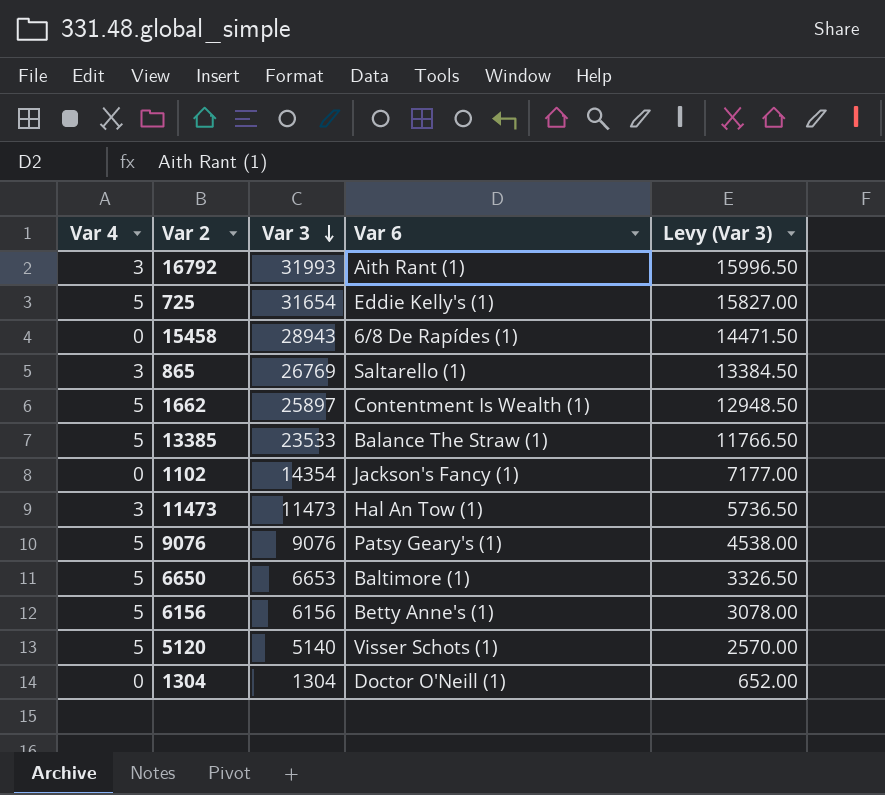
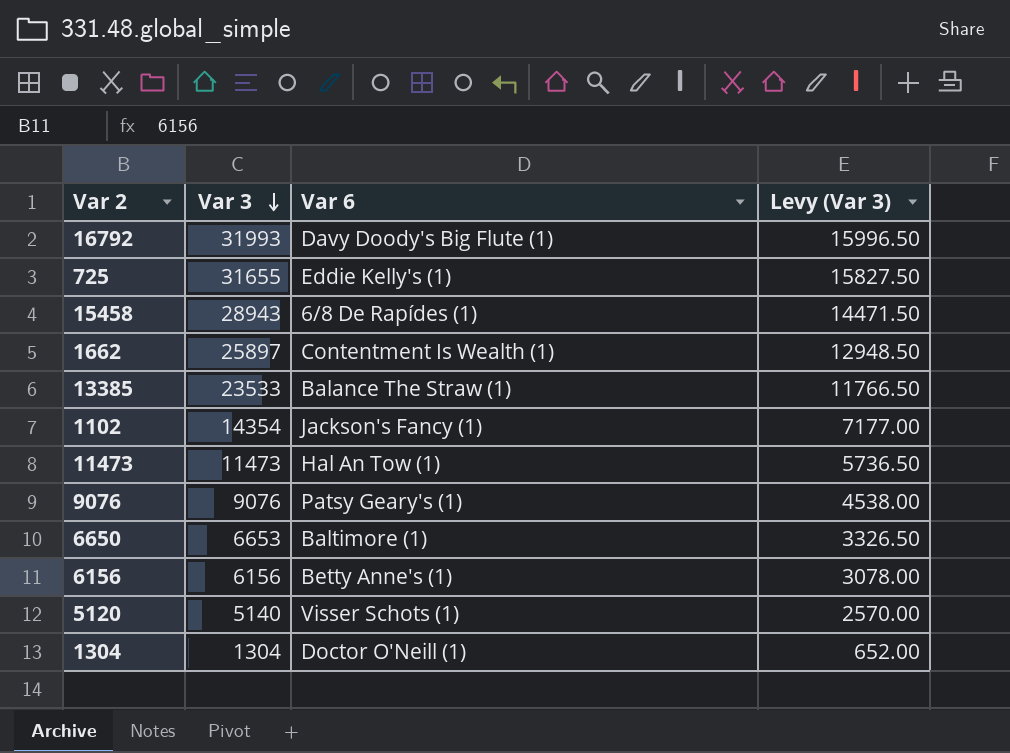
column Var 4 | position: 1 -> none
row 865: 3 | 26769 | Saltarello (1) | 13384.50 -> none
16792 | Var 6: Aith Rant (1) -> Davy Doody's Big Flute (1)
725 | Var 3: 31654 -> 31655
725 | Levy (Var 3): 15827.00 -> 15827.50

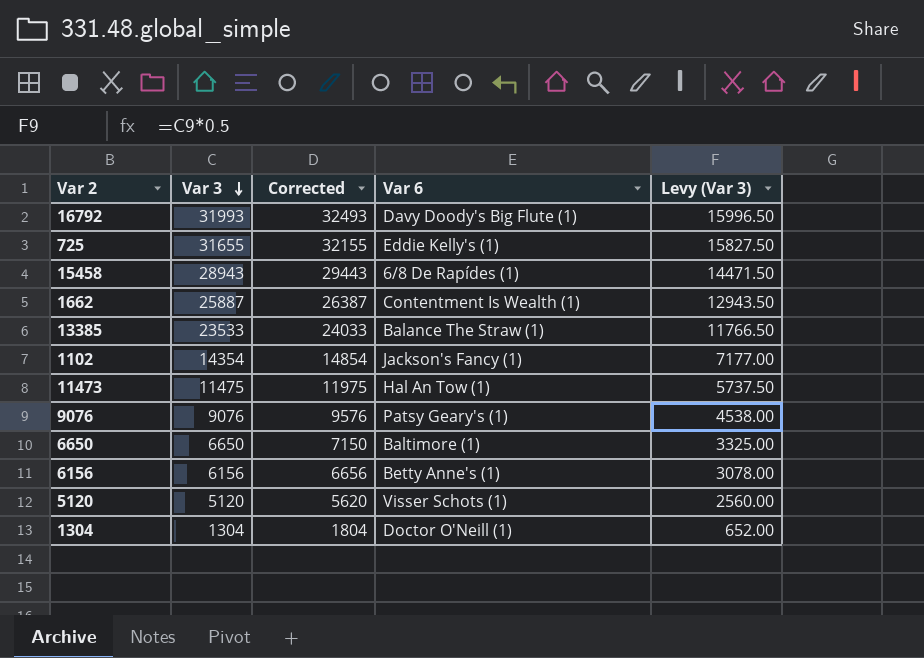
column Corrected | formula: none -> [Var 3] + 500
1662 | Var 3: 25897 -> 25887
1662 | Levy (Var 3): 12948.50 -> 12943.50
11473 | Var 3: 11473 -> 11475
11473 | Levy (Var 3): 5736.50 -> 5737.50
6650 | Var 3: 6653 -> 6650
6650 | Levy (Var 3): 3326.50 -> 3325.00
5120 | Var 3: 5140 -> 5120
5120 | Levy (Var 3): 2570.00 -> 2560.00

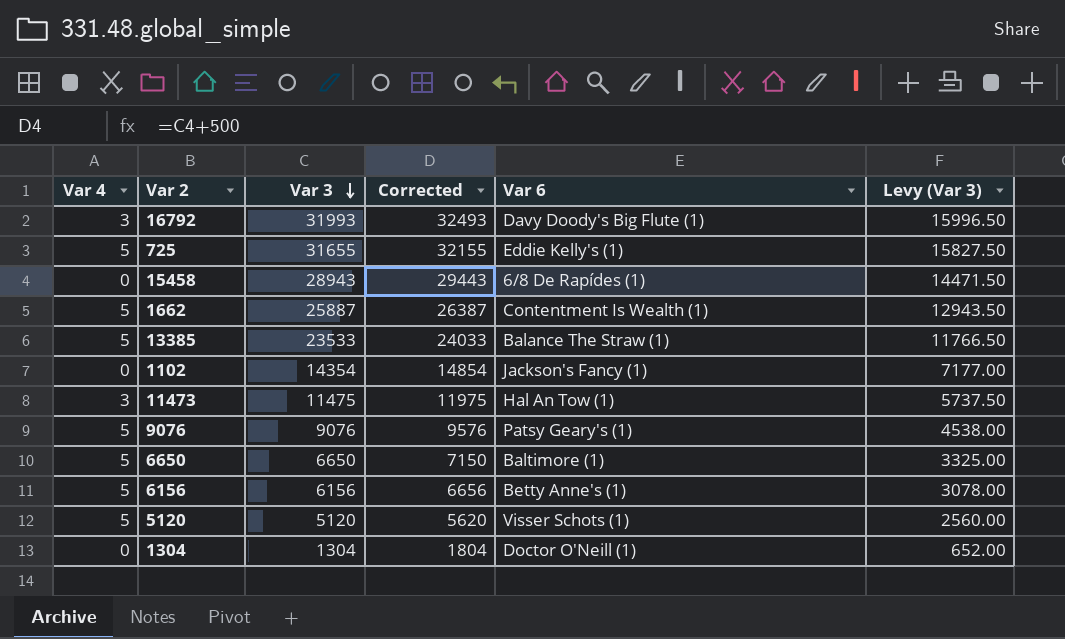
column Var 4 | position: none -> 1

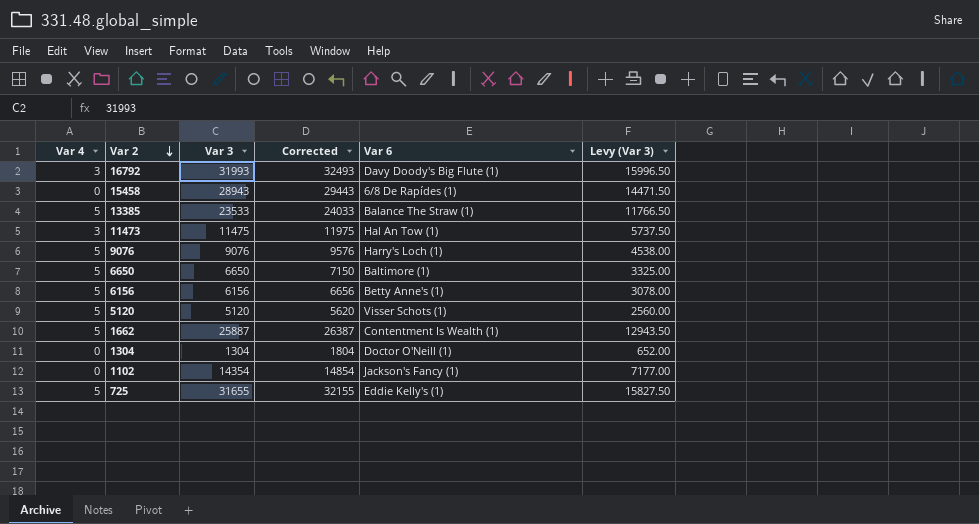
row order: Var 3 descending -> Var 2 descending
9076 | Var 6: Patsy Geary's (1) -> Harry's Loch (1)

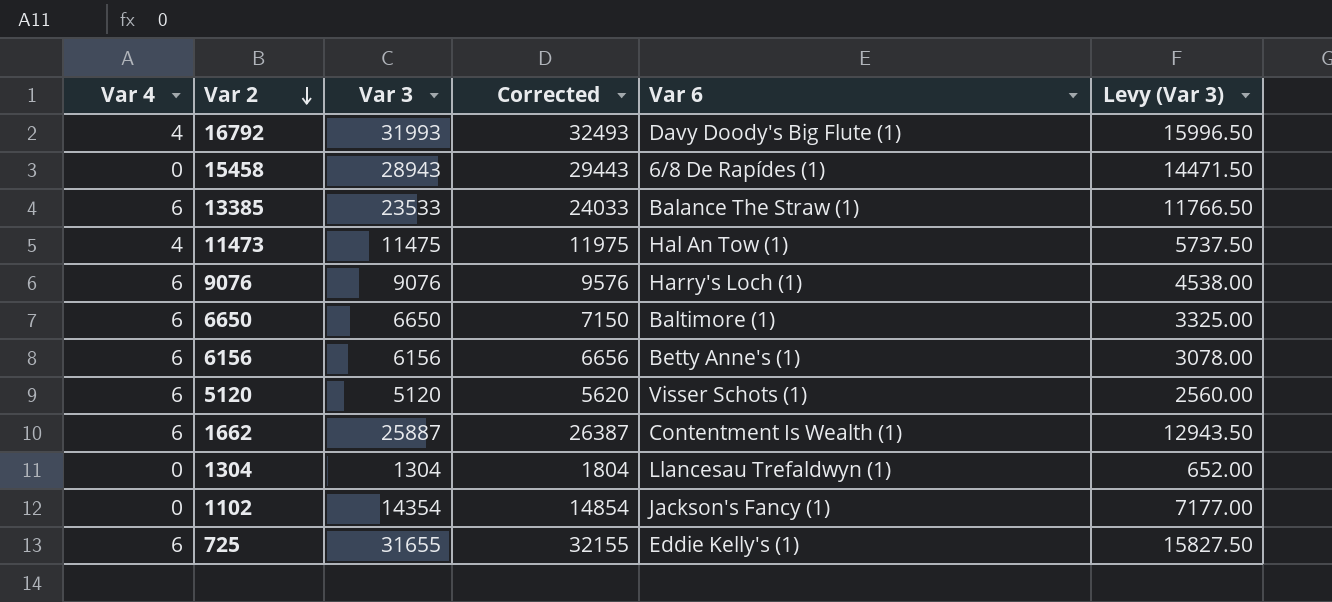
16792 | Var 4: 3 -> 4
13385 | Var 4: 5 -> 6
11473 | Var 4: 3 -> 4
9076 | Var 4: 5 -> 6
6650 | Var 4: 5 -> 6
6156 | Var 4: 5 -> 6
5120 | Var 4: 5 -> 6
1662 | Var 4: 5 -> 6
1304 | Var 6: Doctor O'Neill (1) -> Llancesau Trefaldwyn (1)
725 | Var 4: 5 -> 6

